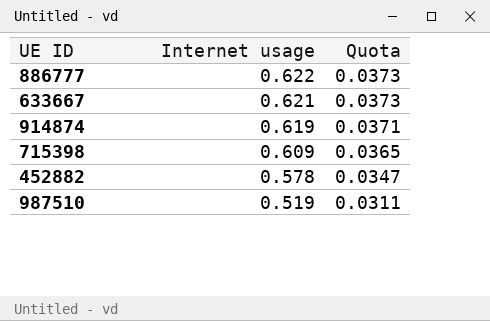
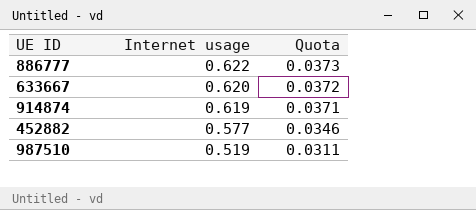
row 715398: 0.609 | 0.0365 -> none
633667 | Internet usage: 0.621 -> 0.620
633667 | Quota: 0.0373 -> 0.0372
452882 | Internet usage: 0.578 -> 0.577
452882 | Quota: 0.0347 -> 0.0346

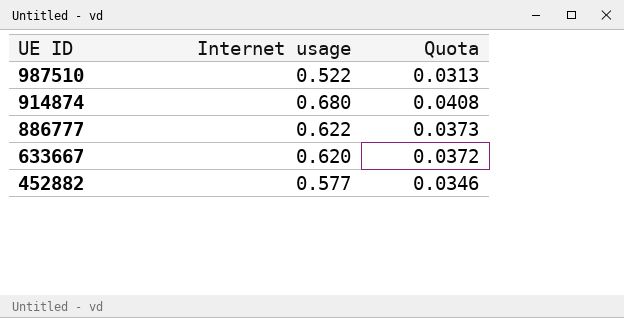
row order: Internet usage descending -> UE ID descending
987510 | Internet usage: 0.519 -> 0.522
987510 | Quota: 0.0311 -> 0.0313
914874 | Internet usage: 0.619 -> 0.680
914874 | Quota: 0.0371 -> 0.0408

